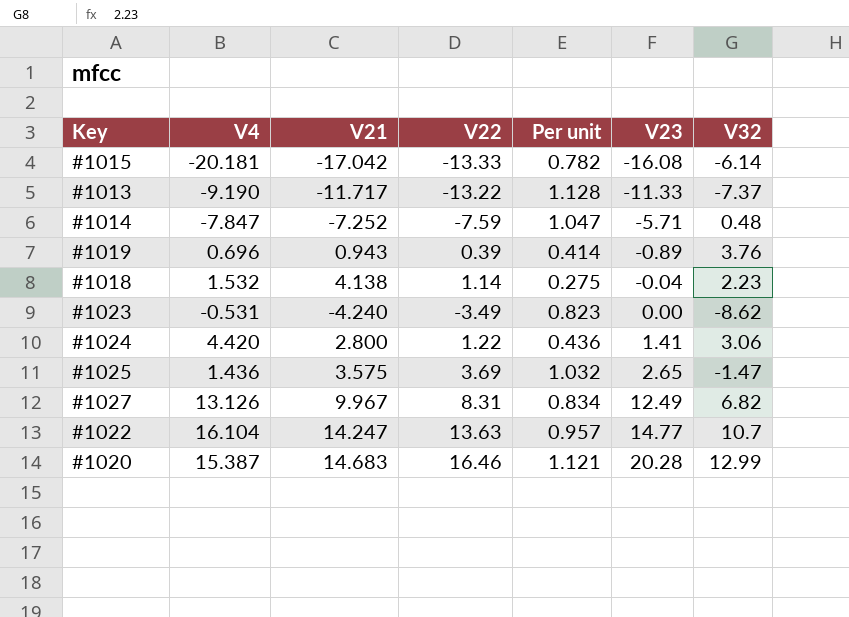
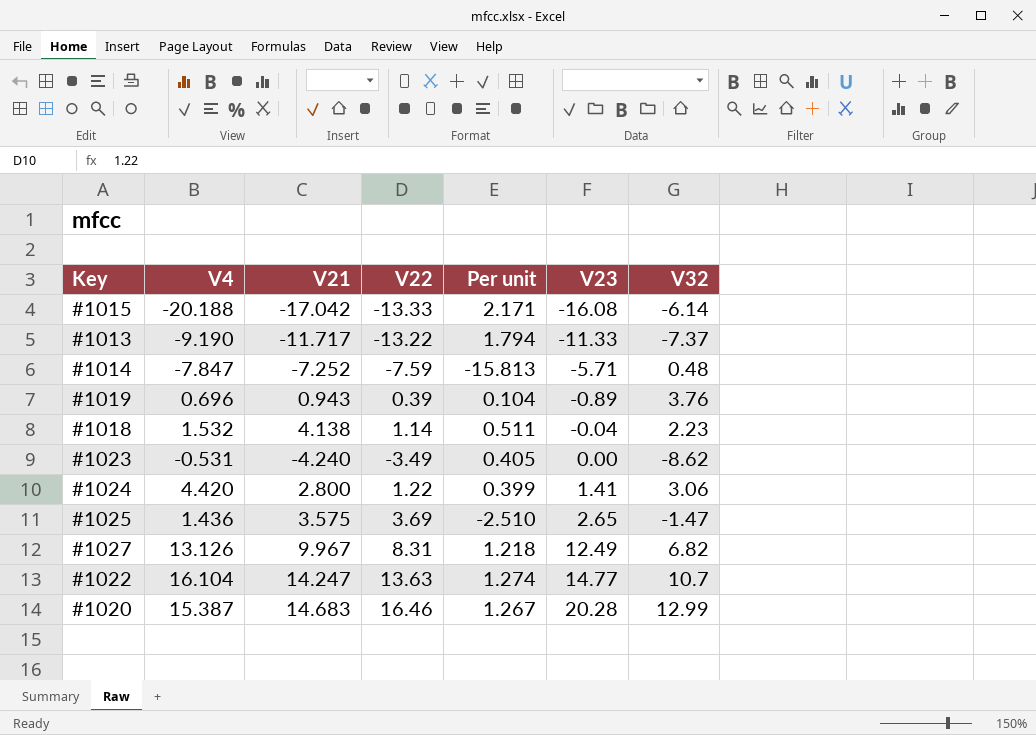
column Per unit | formula: [V22] / [V21] -> [V22] / [V32]
#1015 | V4: -20.181 -> -20.188

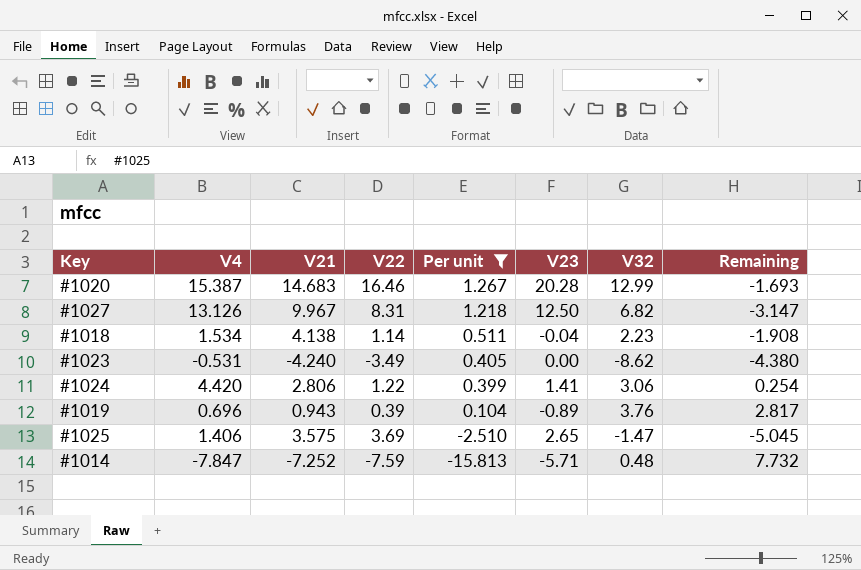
filter: none -> Per unit <= 1.267
row order: V23 ascending -> Per unit descending
column Remaining | formula: none -> [V32] - [V21]
#1027 | V23: 12.49 -> 12.50
#1018 | V4: 1.532 -> 1.534
#1024 | V21: 2.800 -> 2.806
#1025 | V4: 1.436 -> 1.406

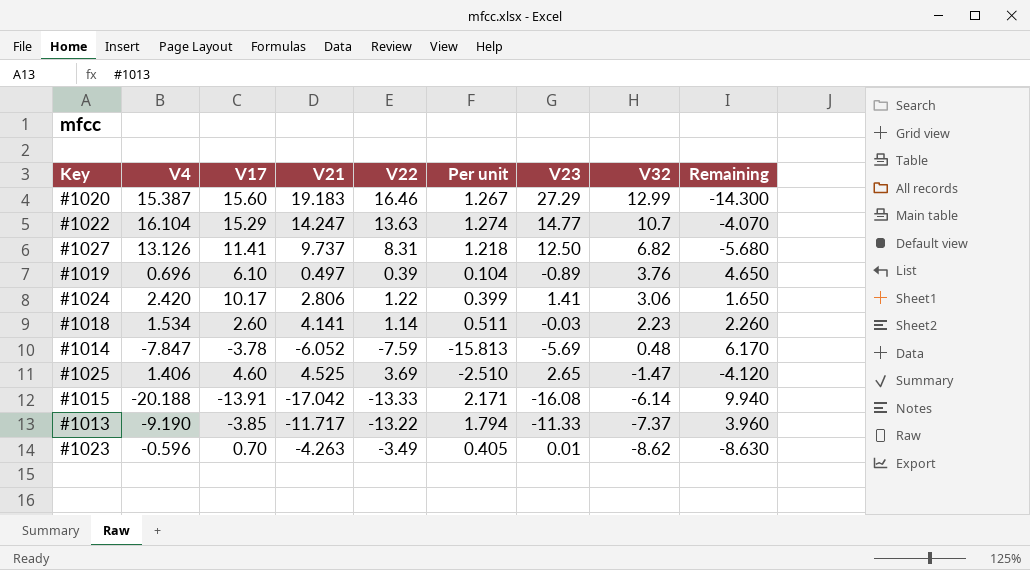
filter: Per unit <= 1.267 -> none
row order: Per unit descending -> V32 descending
column V17 | position: none -> 3
column Remaining | formula: [V32] - [V21] -> [V32] - [V23]
#1020 | V21: 14.683 -> 19.183
#1020 | V23: 20.28 -> 27.29
#1027 | V21: 9.967 -> 9.737
#1019 | V21: 0.943 -> 0.497
#1024 | V4: 4.420 -> 2.420
#1018 | V21: 4.138 -> 4.141
#1018 | V23: -0.04 -> -0.03
#1014 | V21: -7.252 -> -6.052
#1014 | V23: -5.71 -> -5.69
#1025 | V21: 3.575 -> 4.525
#1023 | V4: -0.531 -> -0.596
#1023 | V21: -4.240 -> -4.263
#1023 | V23: 0.00 -> 0.01

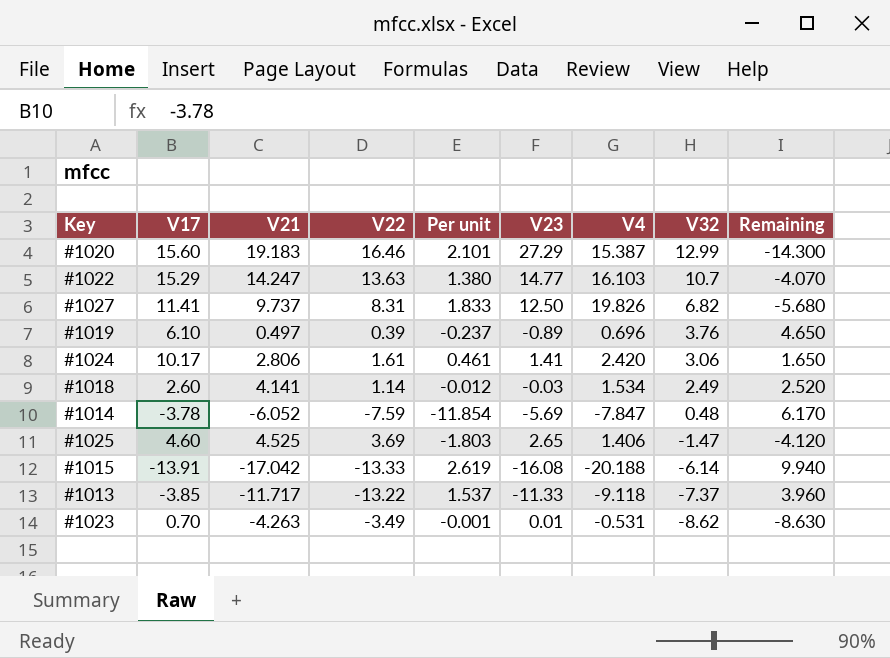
column Per unit | formula: [V22] / [V32] -> [V23] / [V32]
column V4 | position: 2 -> 7
#1022 | V4: 16.104 -> 16.103
#1027 | V4: 13.126 -> 19.826
#1024 | V22: 1.22 -> 1.61
#1018 | V32: 2.23 -> 2.49
#1018 | Remaining: 2.260 -> 2.520
#1013 | V4: -9.190 -> -9.118
#1023 | V4: -0.596 -> -0.531

